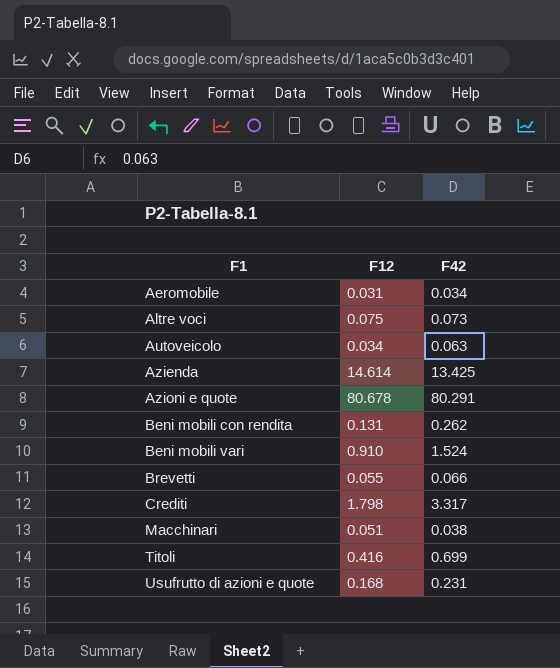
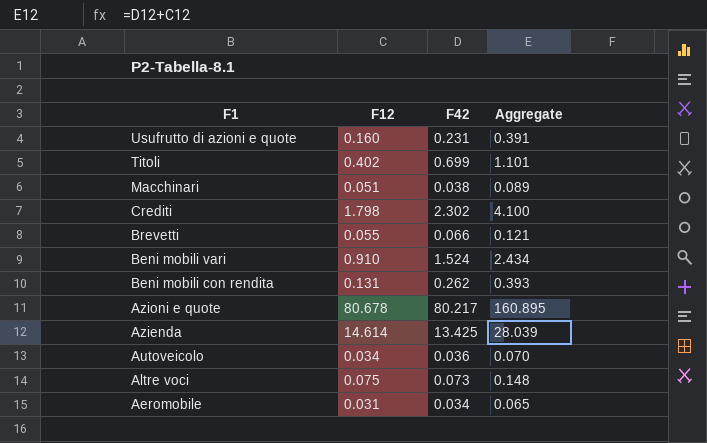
row order: F1 ascending -> F1 descending
column Aggregate | formula: none -> [F12] + [F42]
Usufrutto di azioni e quote | F12: 0.168 -> 0.160
Titoli | F12: 0.416 -> 0.402
Crediti | F42: 3.317 -> 2.302
Azioni e quote | F42: 80.291 -> 80.217
Autoveicolo | F42: 0.063 -> 0.036

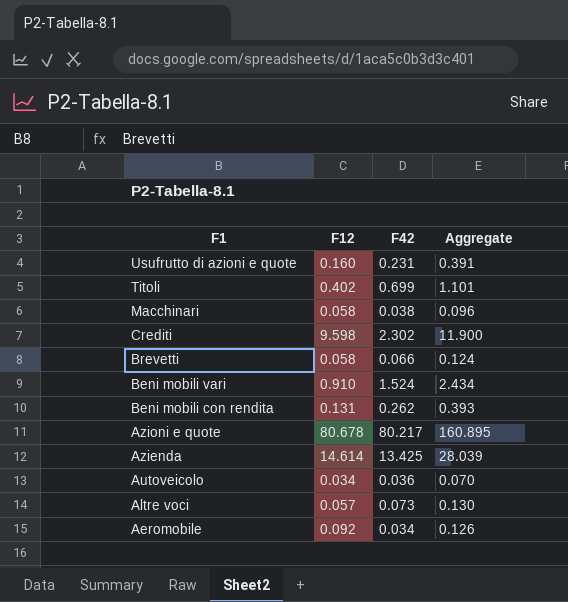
Macchinari | F12: 0.051 -> 0.058
Macchinari | Aggregate: 0.089 -> 0.096
Crediti | F12: 1.798 -> 9.598
Crediti | Aggregate: 4.100 -> 11.900
Brevetti | F12: 0.055 -> 0.058
Brevetti | Aggregate: 0.121 -> 0.124
Altre voci | F12: 0.075 -> 0.057
Altre voci | Aggregate: 0.148 -> 0.130
Aeromobile | F12: 0.031 -> 0.092
Aeromobile | Aggregate: 0.065 -> 0.126

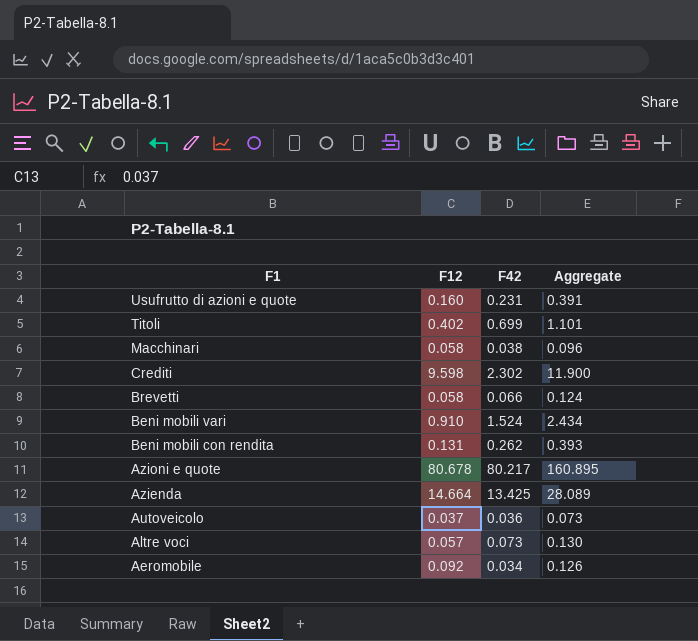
Azienda | F12: 14.614 -> 14.664
Azienda | Aggregate: 28.039 -> 28.089
Autoveicolo | F12: 0.034 -> 0.037
Autoveicolo | Aggregate: 0.070 -> 0.073

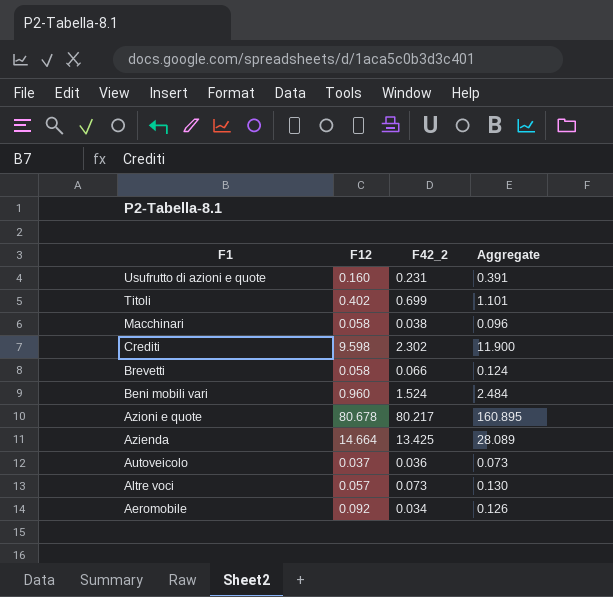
column name: F42 -> F42_2
row Beni mobili con rendita: 0.131 | 0.262 | 0.393 -> none
Beni mobili vari | F12: 0.910 -> 0.960
Beni mobili vari | Aggregate: 2.434 -> 2.484

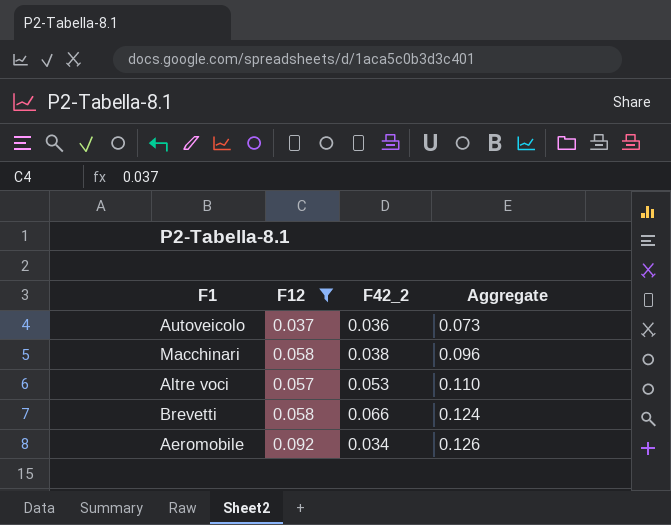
filter: none -> F12 <= 0.092
row order: F1 descending -> Aggregate ascending
Altre voci | F42_2: 0.073 -> 0.053
Altre voci | Aggregate: 0.130 -> 0.110

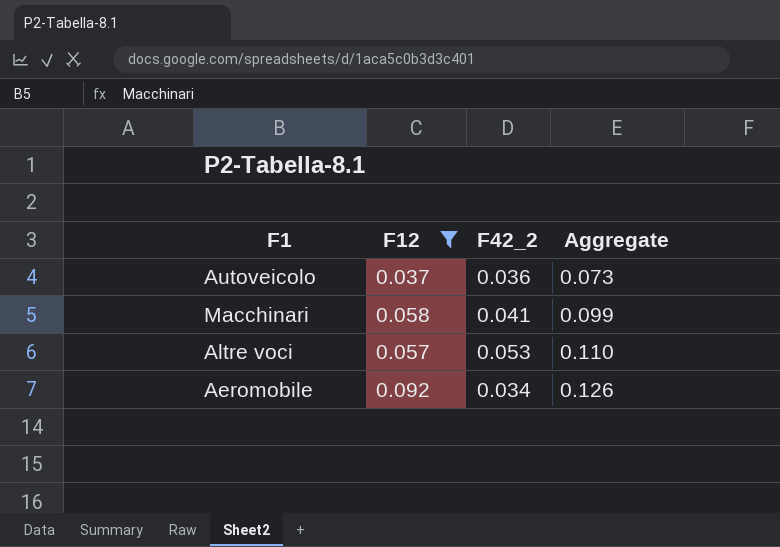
row Brevetti: 0.058 | 0.066 | 0.124 -> none
Macchinari | F42_2: 0.038 -> 0.041
Macchinari | Aggregate: 0.096 -> 0.099

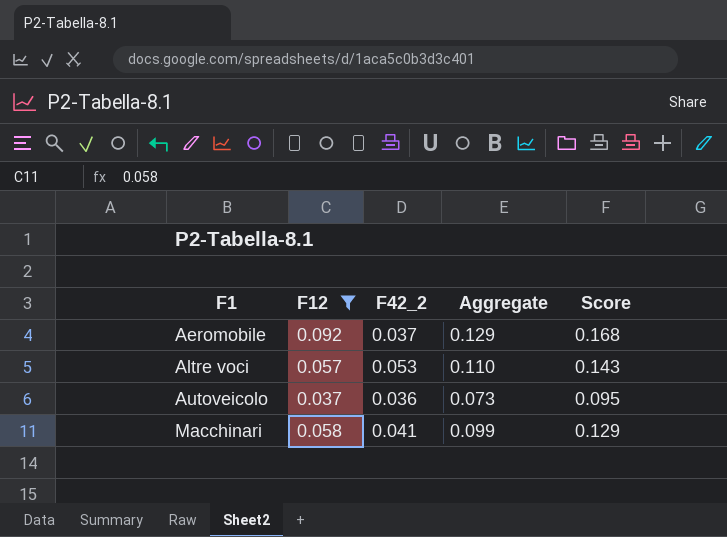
row order: Aggregate ascending -> F1 ascending
column Score | formula: none -> [Aggregate] * 1.3
Aeromobile | F42_2: 0.034 -> 0.037
Aeromobile | Aggregate: 0.126 -> 0.129

